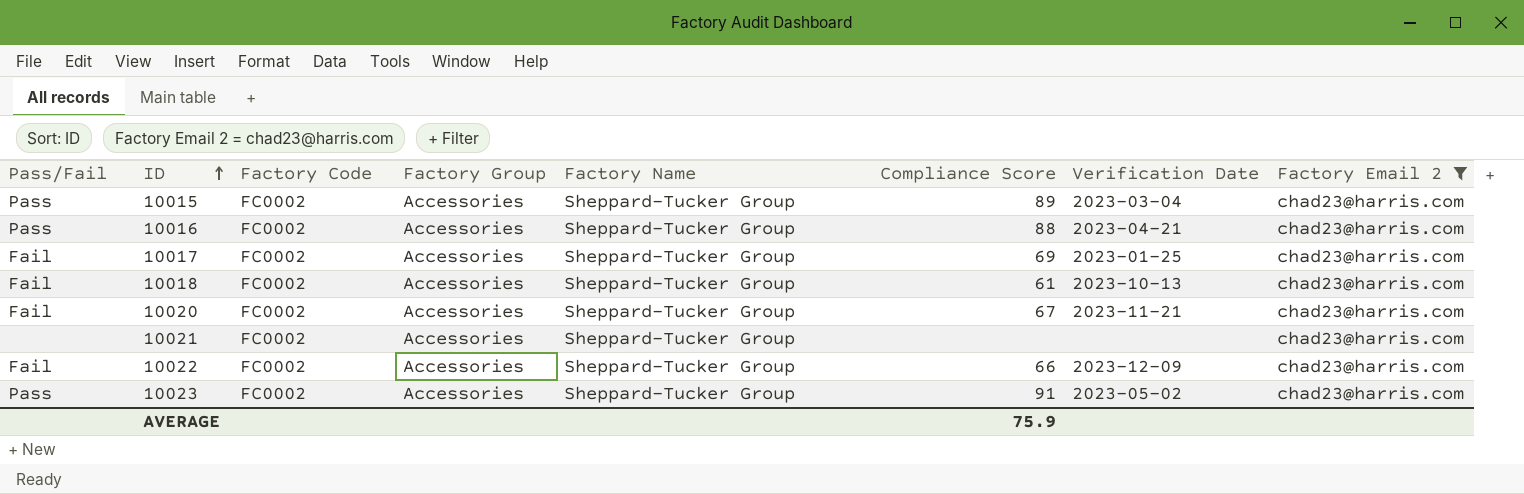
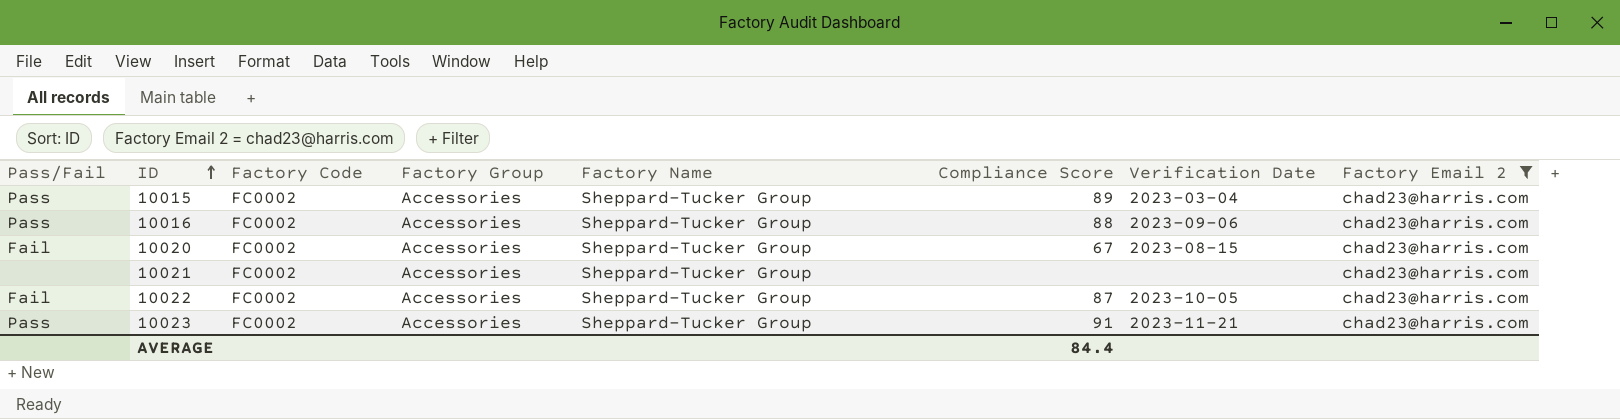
row 10017: Fail | FC0002 | Accessories | Sheppard-Tucker Group | 69 | 2023-01-25 | chad23@harris.com -> none
row 10018: Fail | FC0002 | Accessories | Sheppard-Tucker Group | 61 | 2023-10-13 | chad23@harris.com -> none
10016 | Verification Date: 2023-04-21 -> 2023-09-06
10020 | Verification Date: 2023-11-21 -> 2023-08-15
10022 | Compliance Score: 66 -> 87
10022 | Verification Date: 2023-12-09 -> 2023-10-05
10023 | Verification Date: 2023-05-02 -> 2023-11-21
AVERAGE | Compliance Score: 75.9 -> 84.4

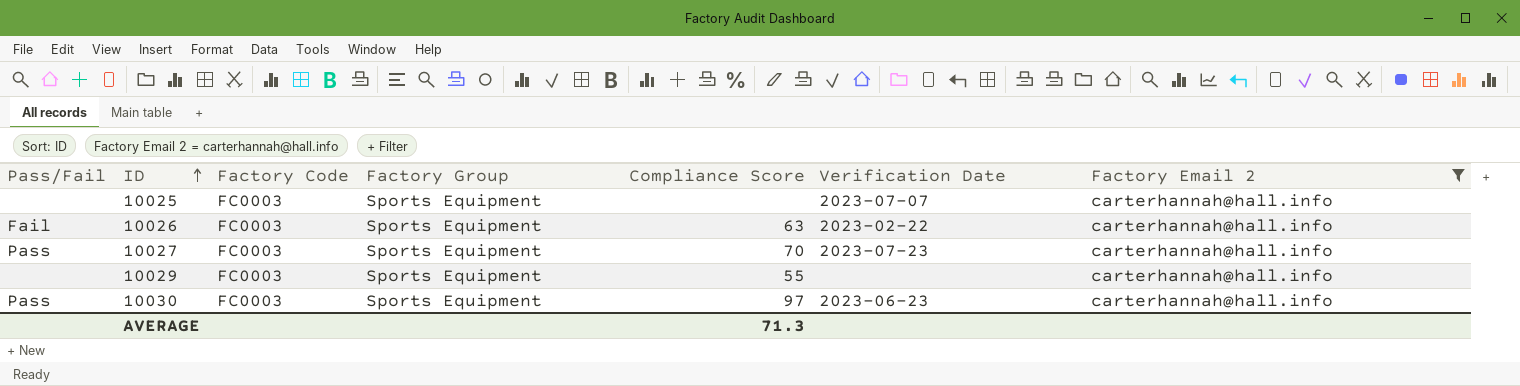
filter: Factory Email 2 = chad23@harris.com -> Factory Email 2 = carterhannah@hall.info
column Factory Name | position: 5 -> none
AVERAGE | Compliance Score: 84.4 -> 71.3

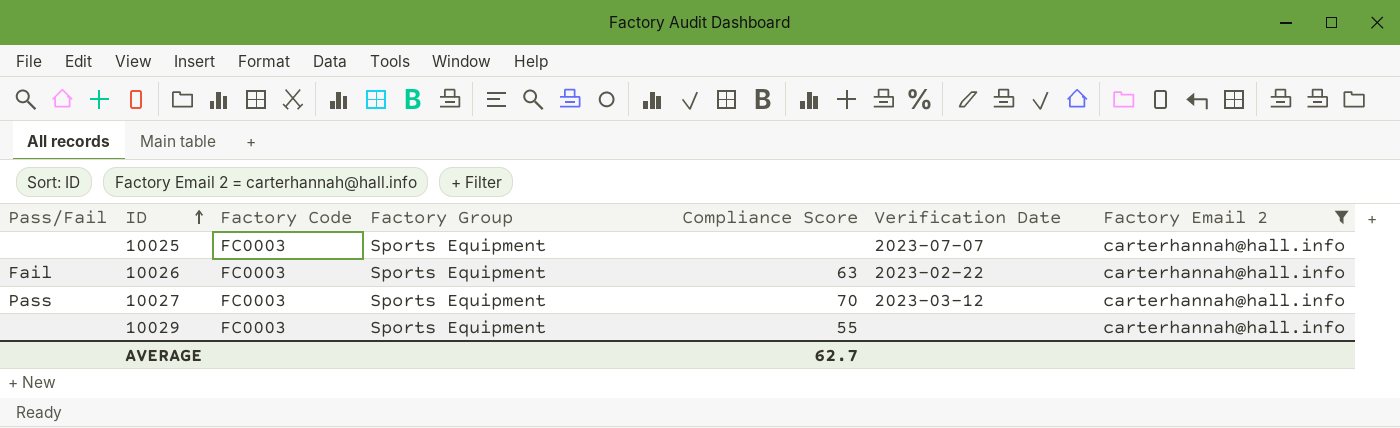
row 10030: Pass | FC0003 | Sports Equipment | 97 | 2023-06-23 | carterhannah@hall.info -> none
10027 | Verification Date: 2023-07-23 -> 2023-03-12
AVERAGE | Compliance Score: 71.3 -> 62.7

